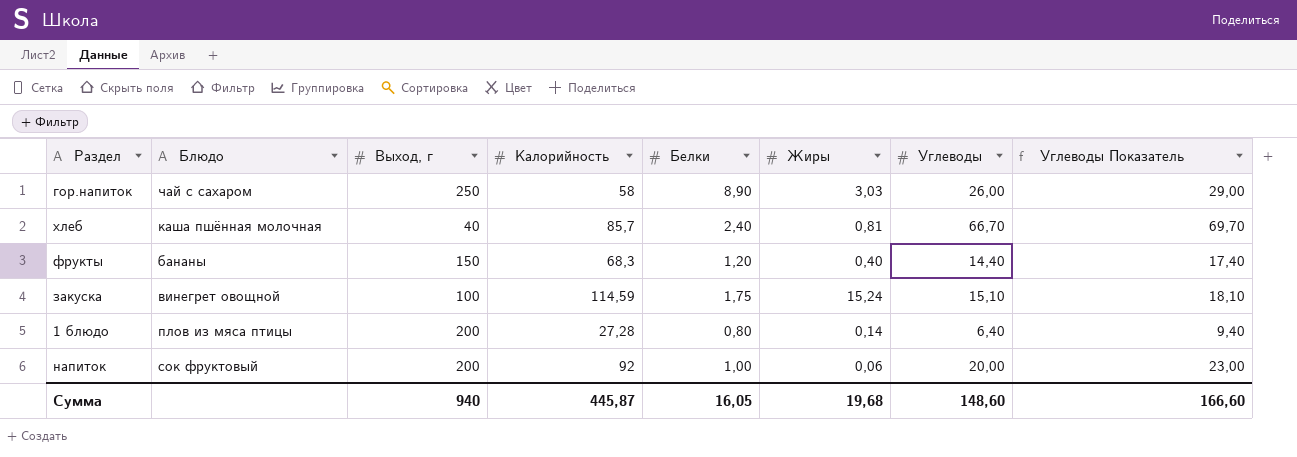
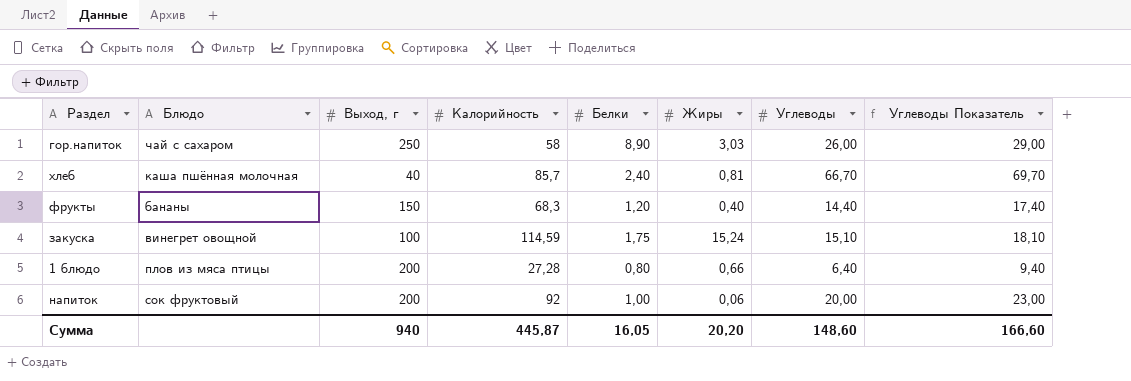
1 блюдо | Жиры: 0,14 -> 0,66
Сумма | Жиры: 19,68 -> 20,20

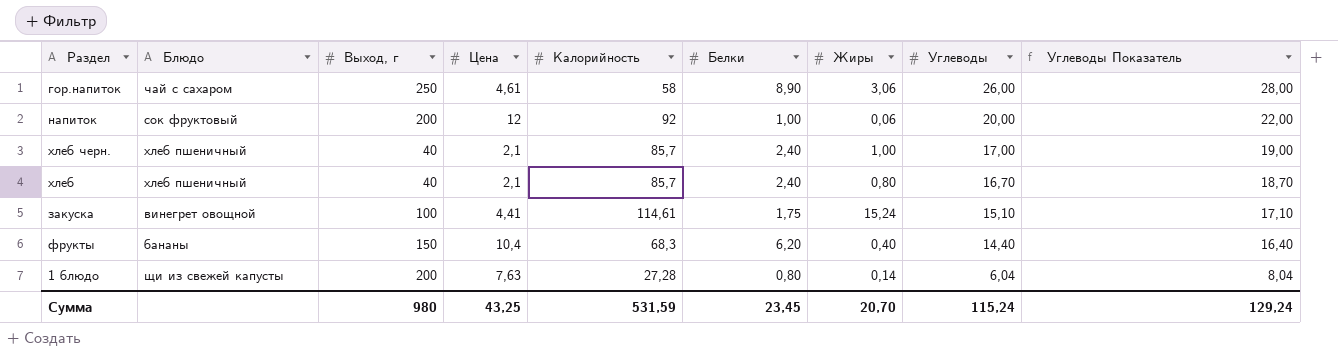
row order: none -> Углеводы descending
column Цена | position: none -> 4
column Углеводы Показатель | formula: [Углеводы] + 3 -> [Углеводы] + 2
гор.напиток | Жиры: 3,03 -> 3,06
row хлеб черн.: none -> хлеб пшеничный | 40 | 2,1 | 85,7 | 2,40 | 1,00 | 17,00 | 19,00
хлеб | Блюдо: каша пшённая молочная -> хлеб пшеничный
хлеб | Жиры: 0,81 -> 0,80
хлеб | Углеводы: 66,70 -> 16,70
закуска | Калорийность: 114,59 -> 114,61
фрукты | Белки: 1,20 -> 6,20
1 блюдо | Блюдо: плов из мяса птицы -> щи из свежей капусты
1 блюдо | Жиры: 0,66 -> 0,14
1 блюдо | Углеводы: 6,40 -> 6,04
Сумма | Выход, г: 940 -> 980
Сумма | Калорийность: 445,87 -> 531,59
Сумма | Белки: 16,05 -> 23,45
Сумма | Жиры: 20,20 -> 20,70
Сумма | Углеводы: 148,60 -> 115,24
Сумма | Углеводы Показатель: 166,60 -> 129,24

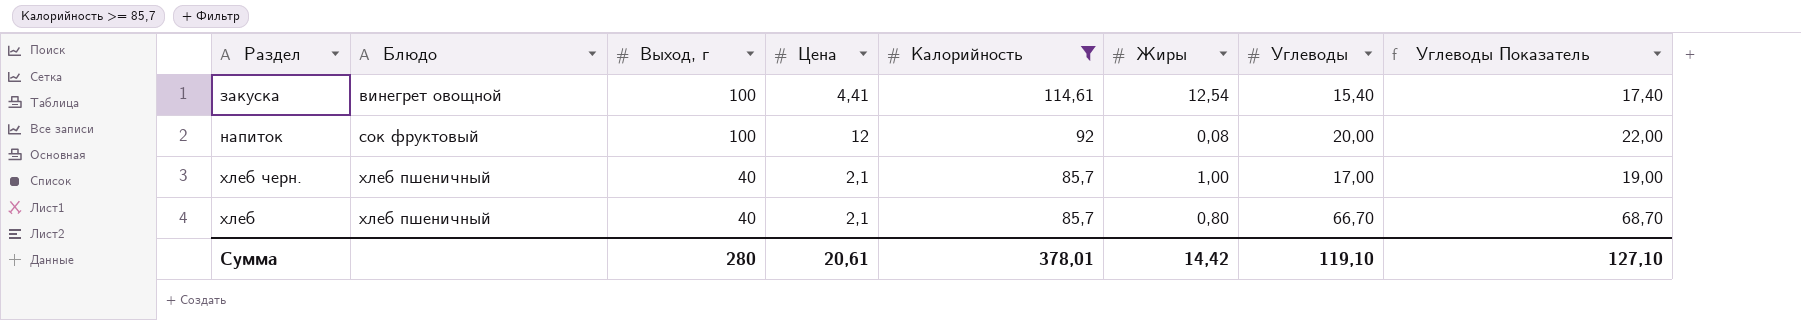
filter: none -> Калорийность >= 85,7
row order: Углеводы descending -> Блюдо ascending
column Белки | position: 6 -> none
закуска | Жиры: 15,24 -> 12,54
закуска | Углеводы: 15,10 -> 15,40
закуска | Углеводы Показатель: 17,10 -> 17,40
напиток | Выход, г: 200 -> 100
напиток | Жиры: 0,06 -> 0,08
хлеб | Углеводы: 16,70 -> 66,70
хлеб | Углеводы Показатель: 18,70 -> 68,70
Сумма | Выход, г: 980 -> 280
Сумма | Цена: 43,25 -> 20,61
Сумма | Калорийность: 531,59 -> 378,01
Сумма | Жиры: 20,70 -> 14,42
Сумма | Углеводы: 115,24 -> 119,10
Сумма | Углеводы Показатель: 129,24 -> 127,10

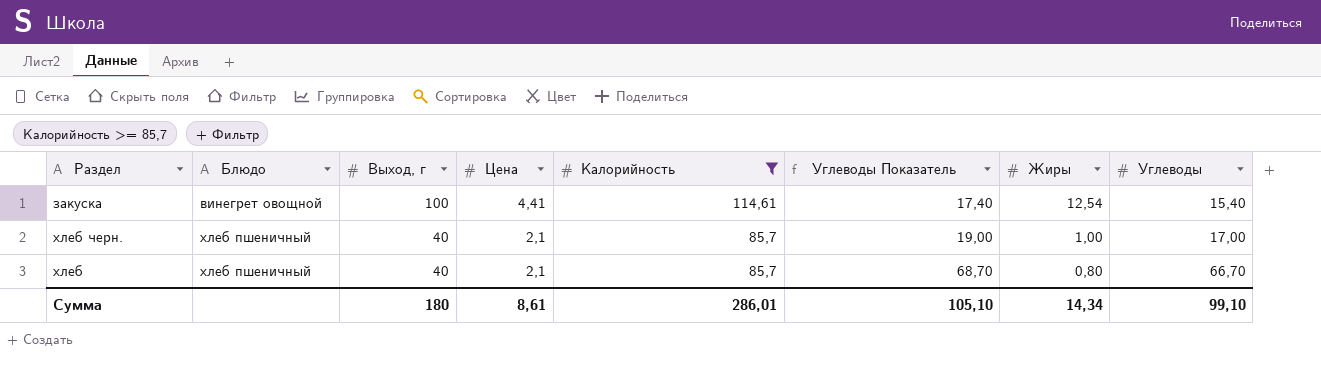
column Углеводы Показатель | position: 8 -> 6
row напиток: сок фруктовый | 100 | 12 | 92 | 0,08 | 20,00 | 22,00 -> none
Сумма | Выход, г: 280 -> 180
Сумма | Цена: 20,61 -> 8,61
Сумма | Калорийность: 378,01 -> 286,01
Сумма | Углеводы Показатель: 127,10 -> 105,10
Сумма | Жиры: 14,42 -> 14,34
Сумма | Углеводы: 119,10 -> 99,10

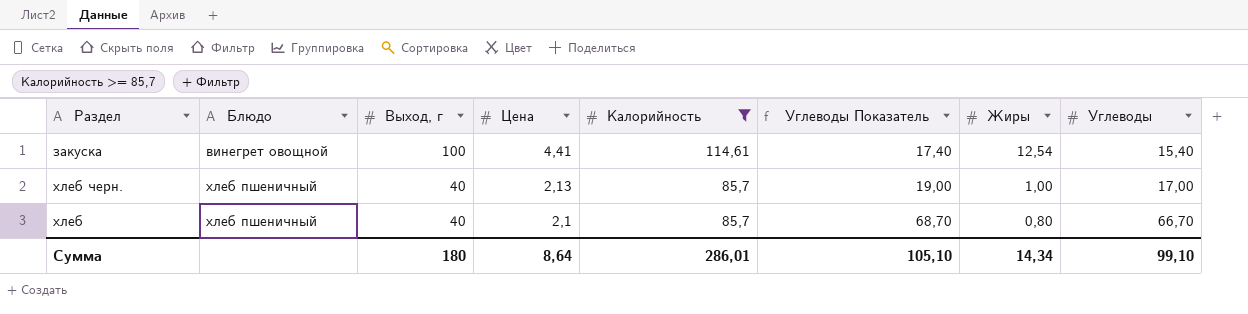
хлеб черн. | Цена: 2,1 -> 2,13
Сумма | Цена: 8,61 -> 8,64

